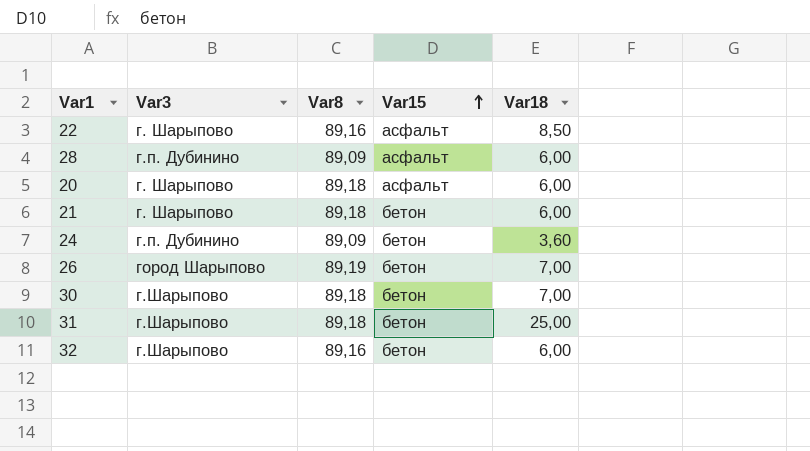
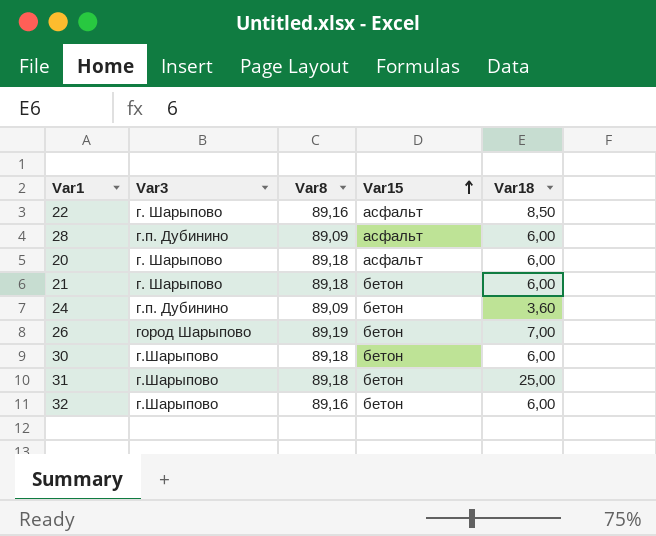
30 | Var18: 7,00 -> 6,00

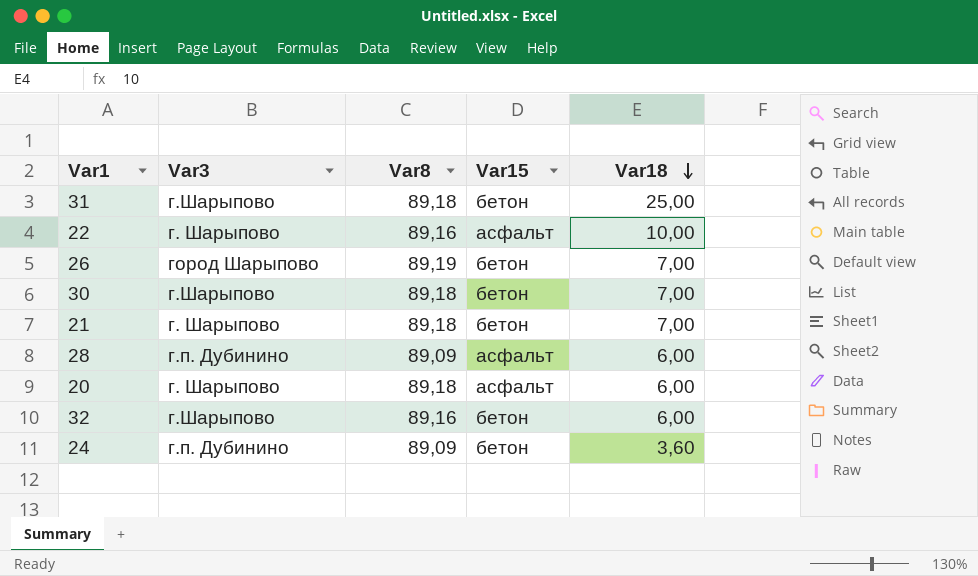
row order: Var15 ascending -> Var18 descending
22 | Var18: 8,50 -> 10,00
30 | Var18: 6,00 -> 7,00
21 | Var18: 6,00 -> 7,00

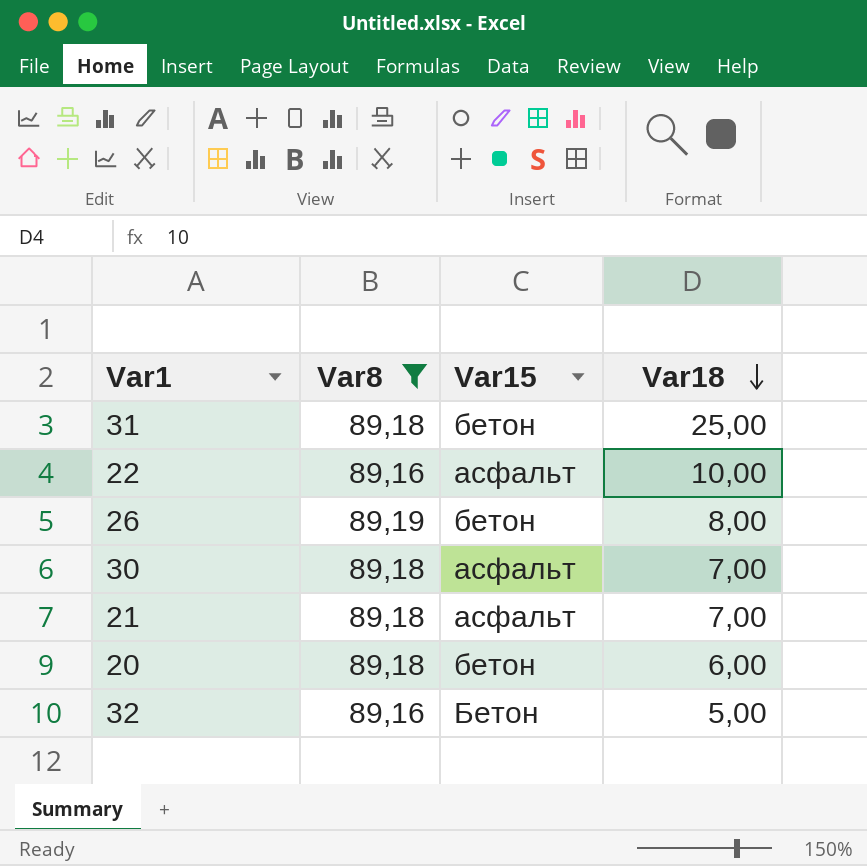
filter: none -> Var8 != 89,09
column Var3 | position: 2 -> none
26 | Var18: 7,00 -> 8,00
30 | Var15: бетон -> асфальт
21 | Var15: бетон -> асфальт
20 | Var15: асфальт -> бетон
32 | Var15: бетон -> Бетон
32 | Var18: 6,00 -> 5,00

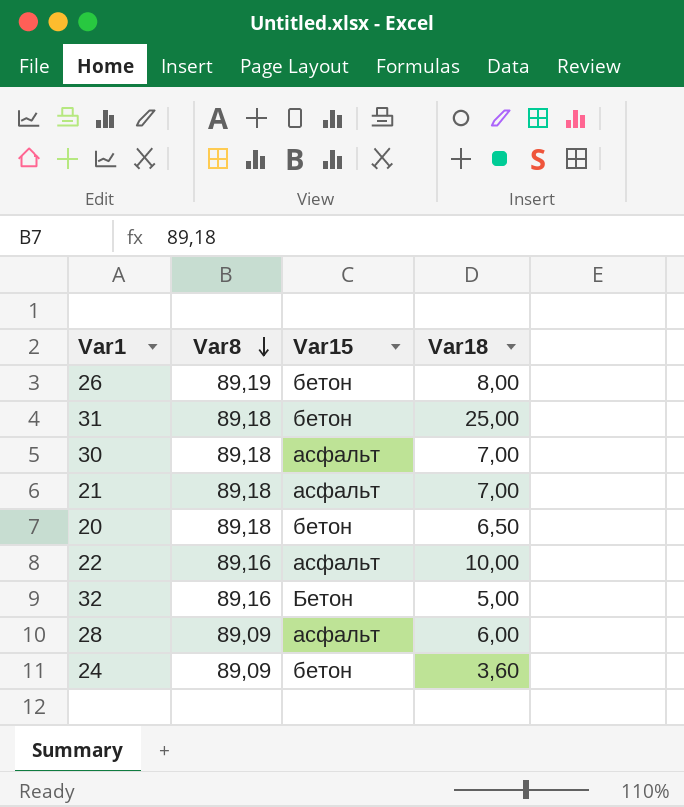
filter: Var8 != 89,09 -> none
row order: Var18 descending -> Var8 descending
20 | Var18: 6,00 -> 6,50

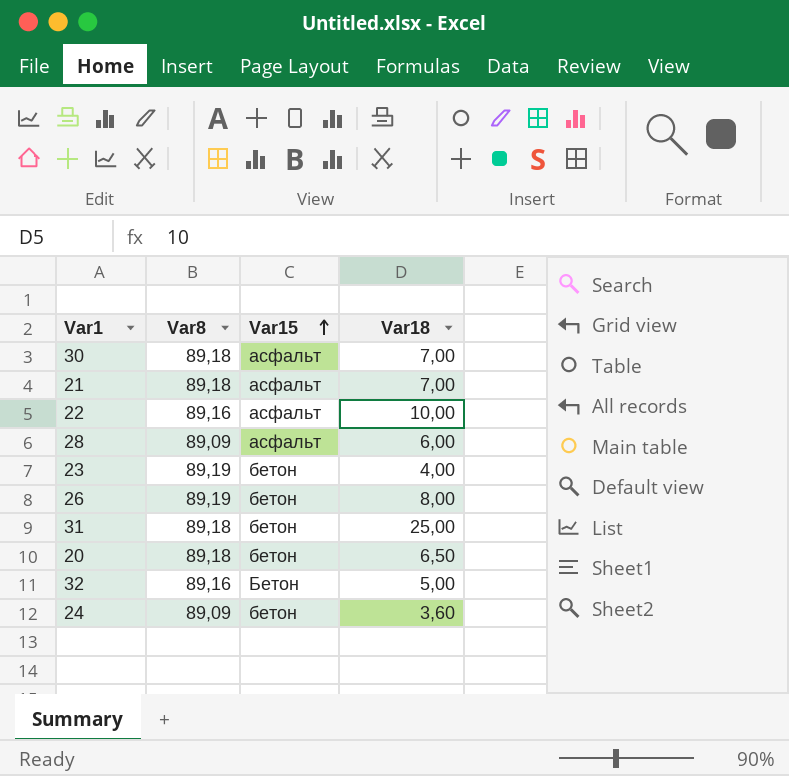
row order: Var8 descending -> Var15 ascending
row 23: none -> 89,19 | бетон | 4,00

